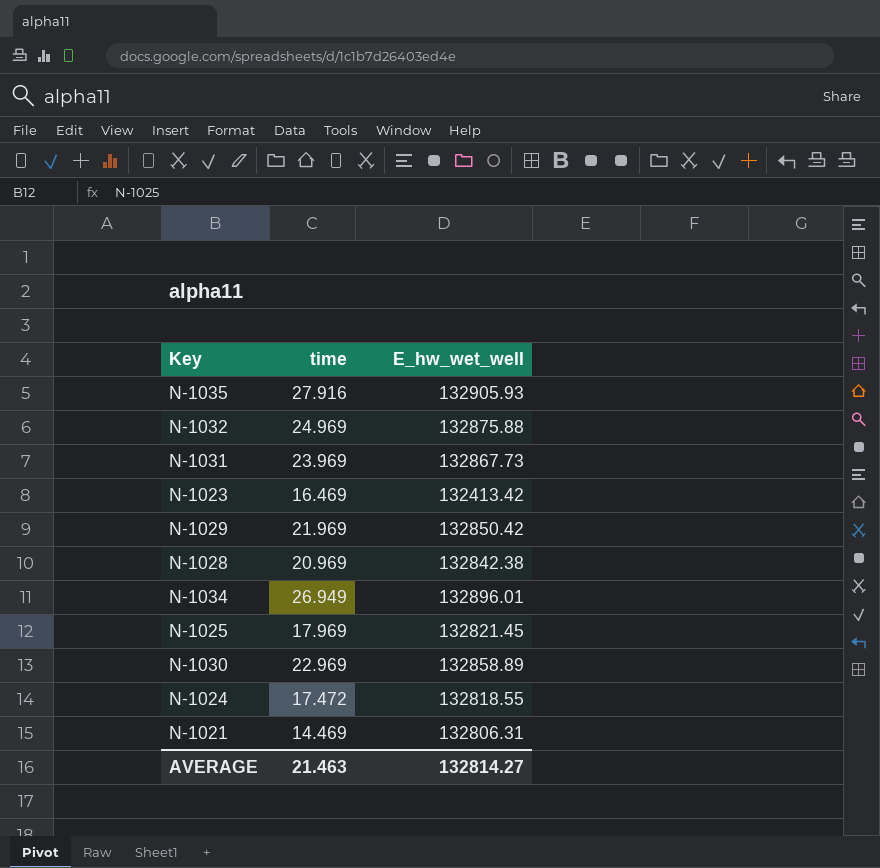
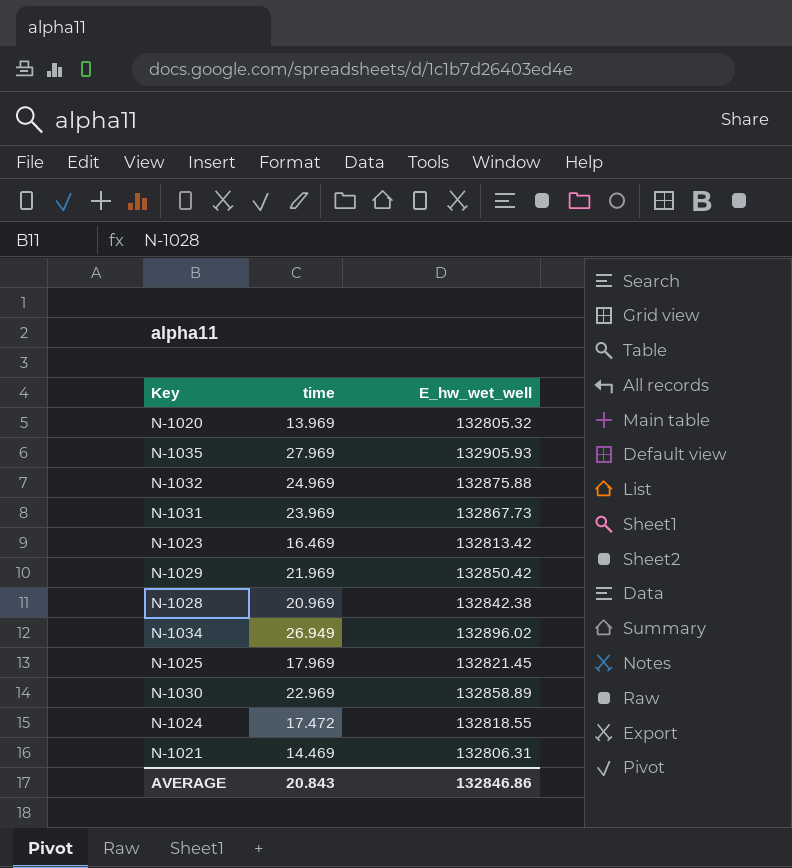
row N-1020: none -> 13.969 | 132805.32
N-1035 | time: 27.916 -> 27.969
N-1023 | E_hw_wet_well: 132413.42 -> 132813.42
N-1034 | E_hw_wet_well: 132896.01 -> 132896.02
AVERAGE | time: 21.463 -> 20.843
AVERAGE | E_hw_wet_well: 132814.27 -> 132846.86

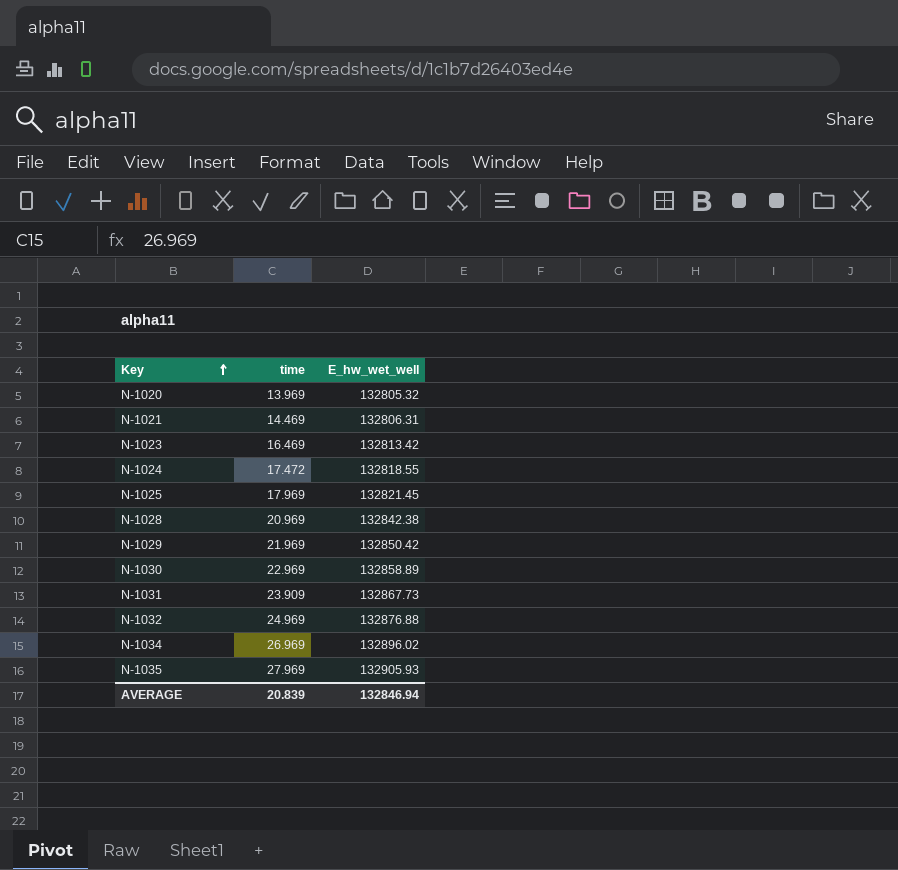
row order: none -> Key ascending
N-1031 | time: 23.969 -> 23.909
N-1032 | E_hw_wet_well: 132875.88 -> 132876.88
N-1034 | time: 26.949 -> 26.969
AVERAGE | time: 20.843 -> 20.839
AVERAGE | E_hw_wet_well: 132846.86 -> 132846.94

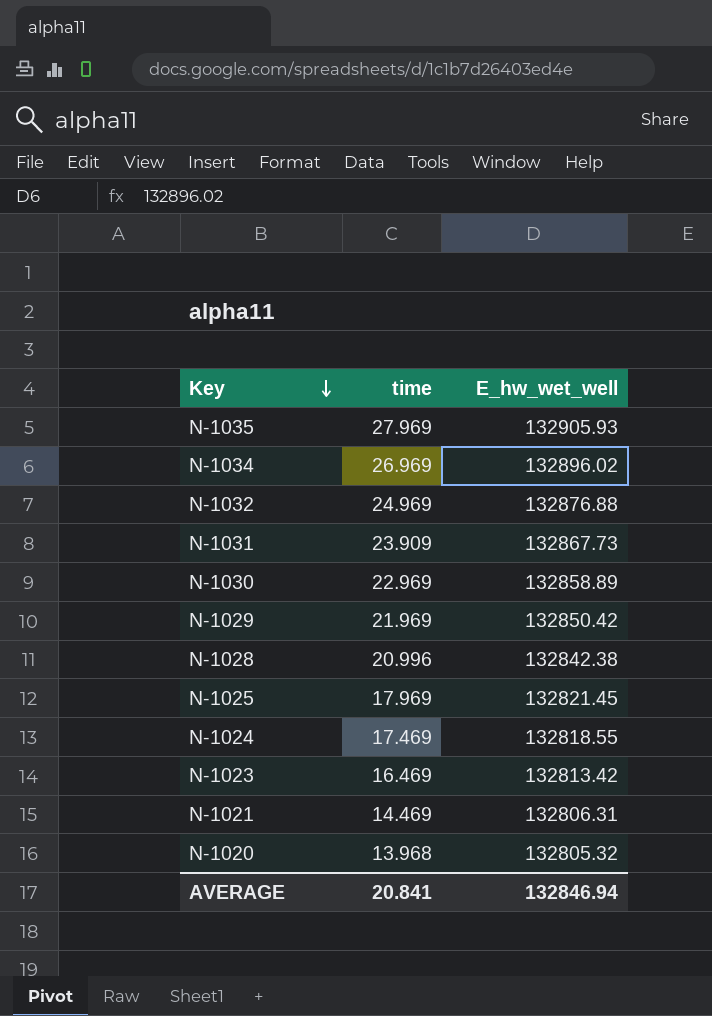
row order: Key ascending -> Key descending
N-1028 | time: 20.969 -> 20.996
N-1024 | time: 17.472 -> 17.469
N-1020 | time: 13.969 -> 13.968
AVERAGE | time: 20.839 -> 20.841

